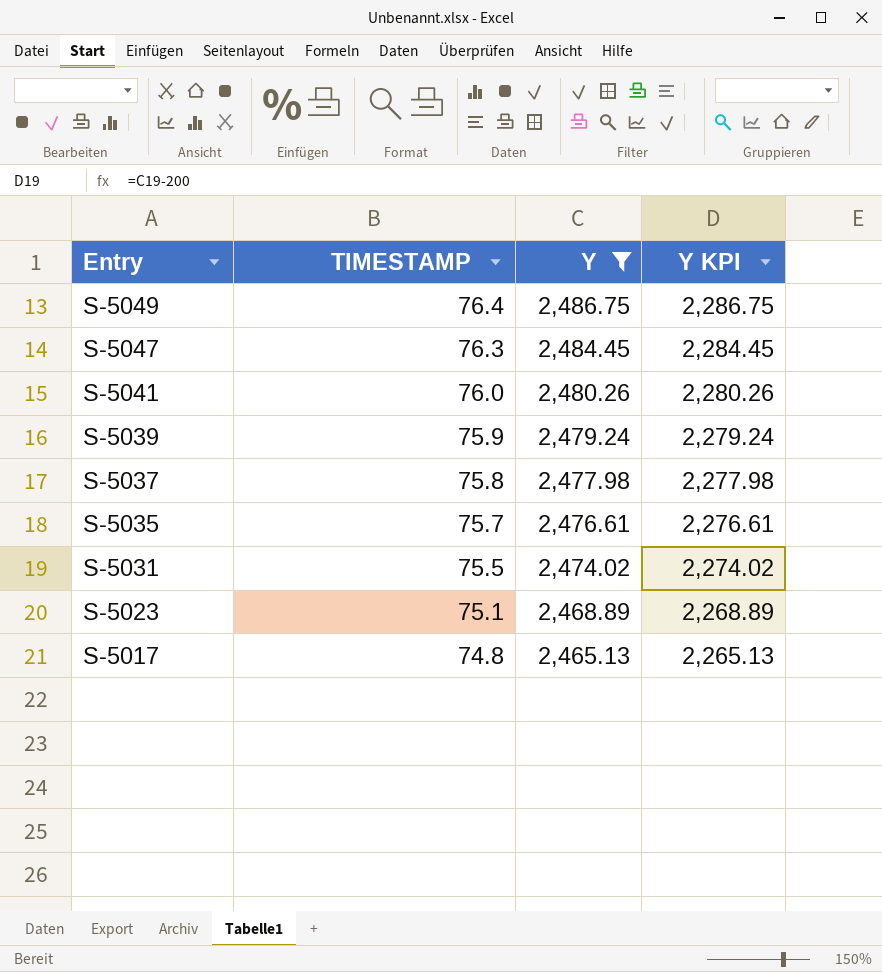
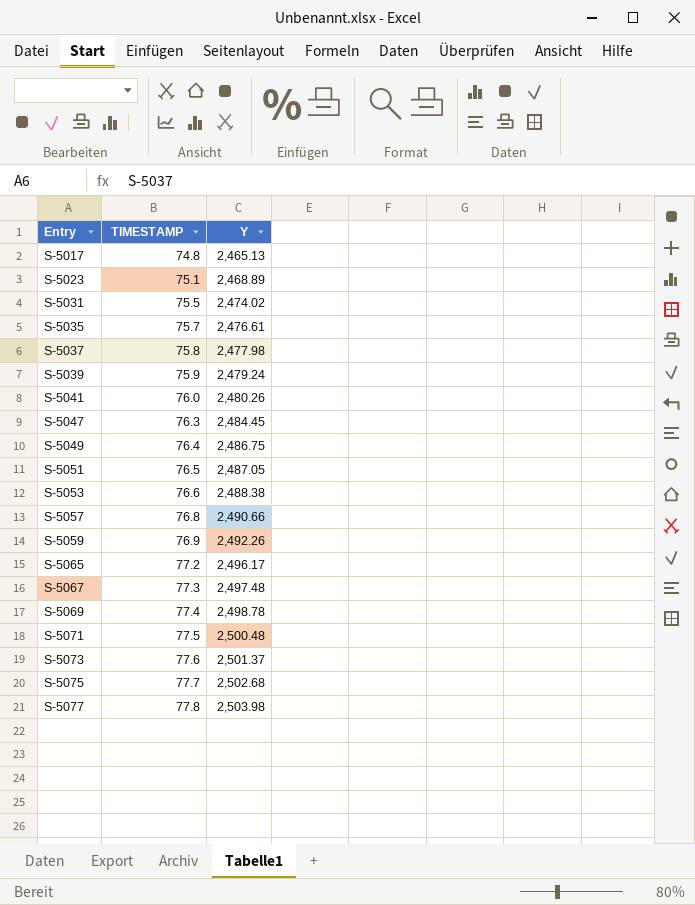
filter: Y <= 2,486.75 -> none
row order: Entry descending -> Entry ascending
column Y KPI | formula: [Y] - 200 -> none

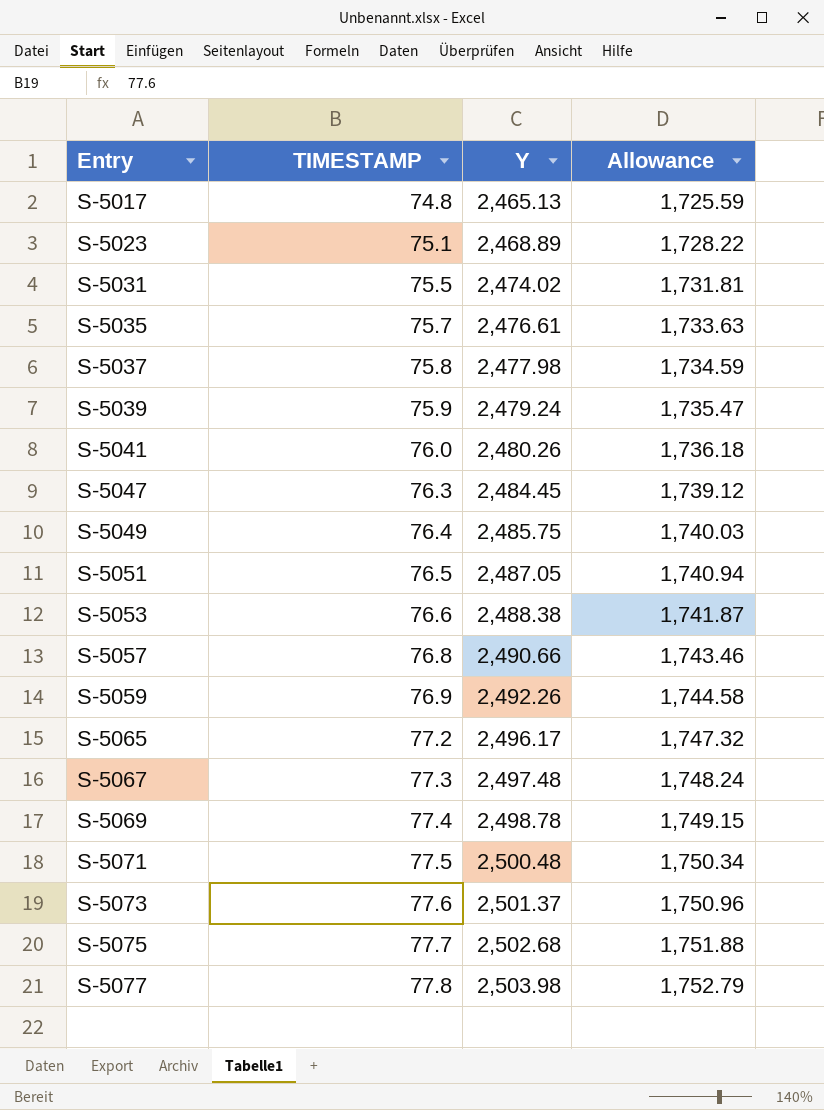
column Allowance | formula: none -> [Y] * 0.7
S-5049 | Y: 2,486.75 -> 2,485.75

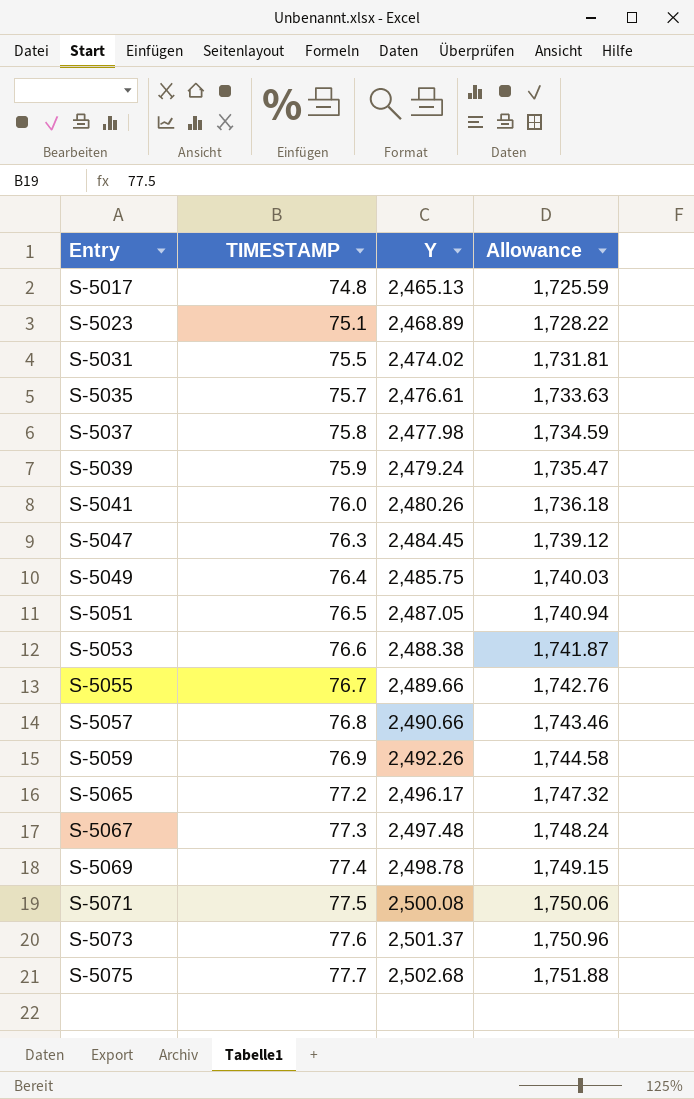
row S-5077: 77.8 | 2,503.98 | 1,752.79 -> none
row S-5055: none -> 76.7 | 2,489.66 | 1,742.76
S-5071 | Y: 2,500.48 -> 2,500.08
S-5071 | Allowance: 1,750.34 -> 1,750.06

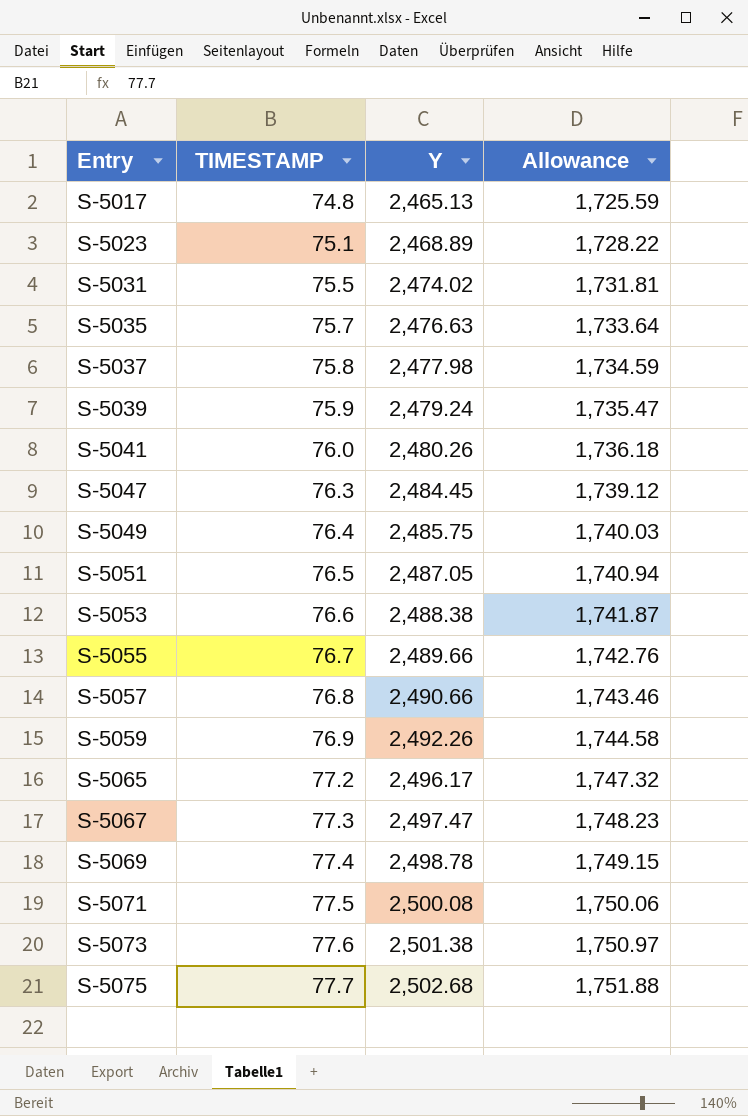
S-5035 | Y: 2,476.61 -> 2,476.63
S-5035 | Allowance: 1,733.63 -> 1,733.64
S-5067 | Y: 2,497.48 -> 2,497.47
S-5067 | Allowance: 1,748.24 -> 1,748.23
S-5073 | Y: 2,501.37 -> 2,501.38
S-5073 | Allowance: 1,750.96 -> 1,750.97

